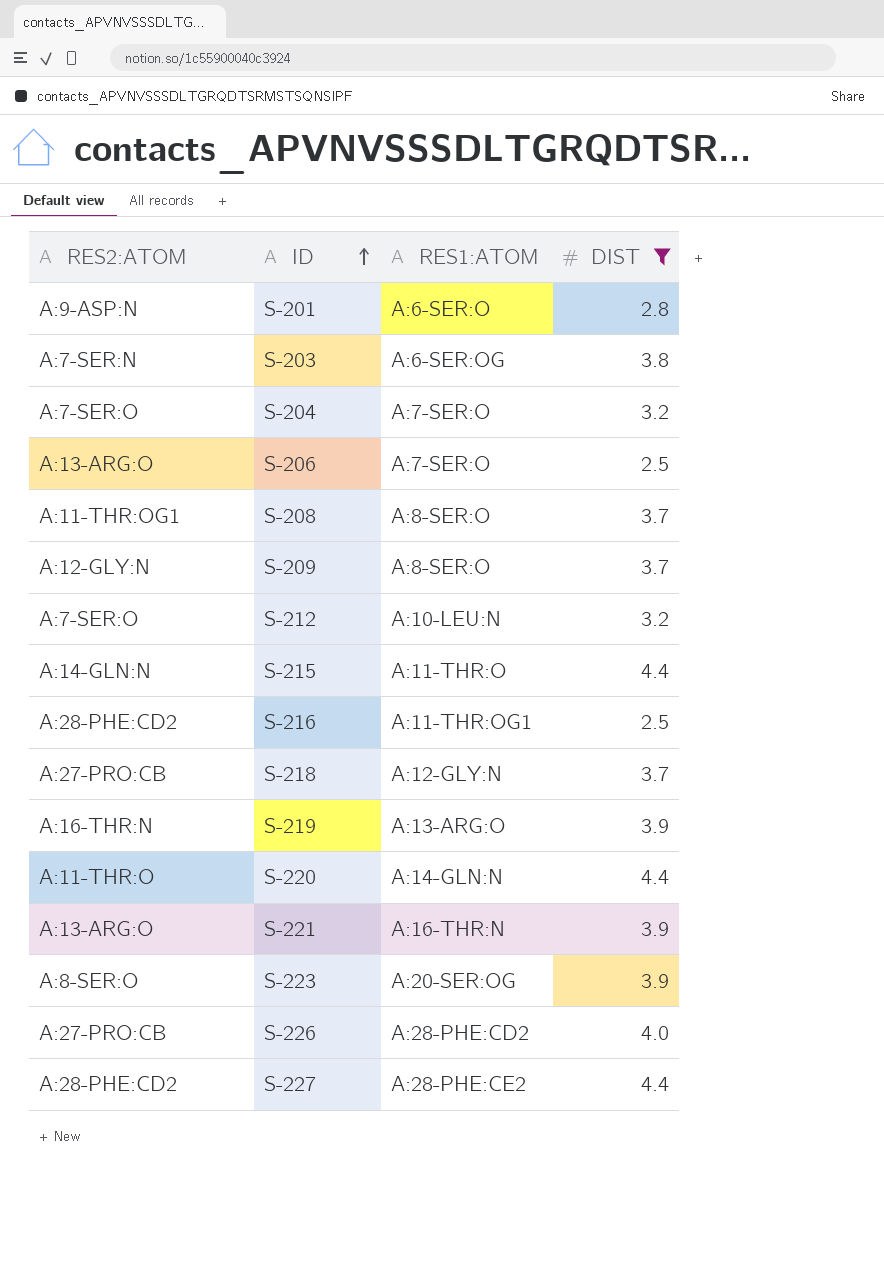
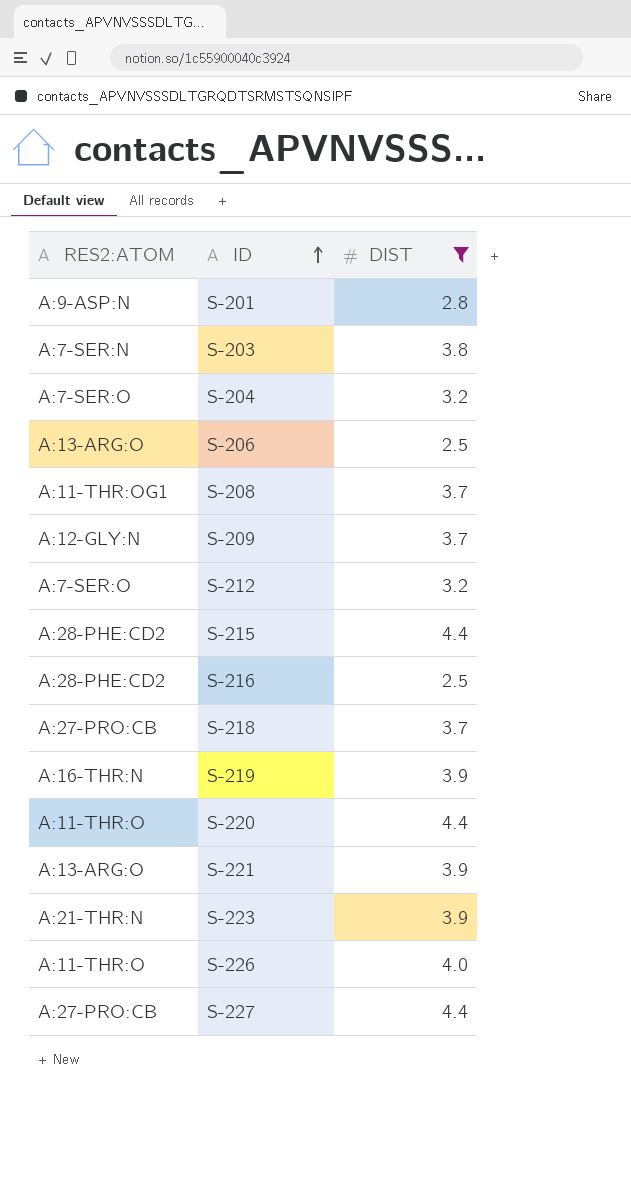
column RES1:ATOM | position: 3 -> none
S-215 | RES2:ATOM: A:14-GLN:N -> A:28-PHE:CD2
S-223 | RES2:ATOM: A:8-SER:O -> A:21-THR:N
S-226 | RES2:ATOM: A:27-PRO:CB -> A:11-THR:O
S-227 | RES2:ATOM: A:28-PHE:CD2 -> A:27-PRO:CB

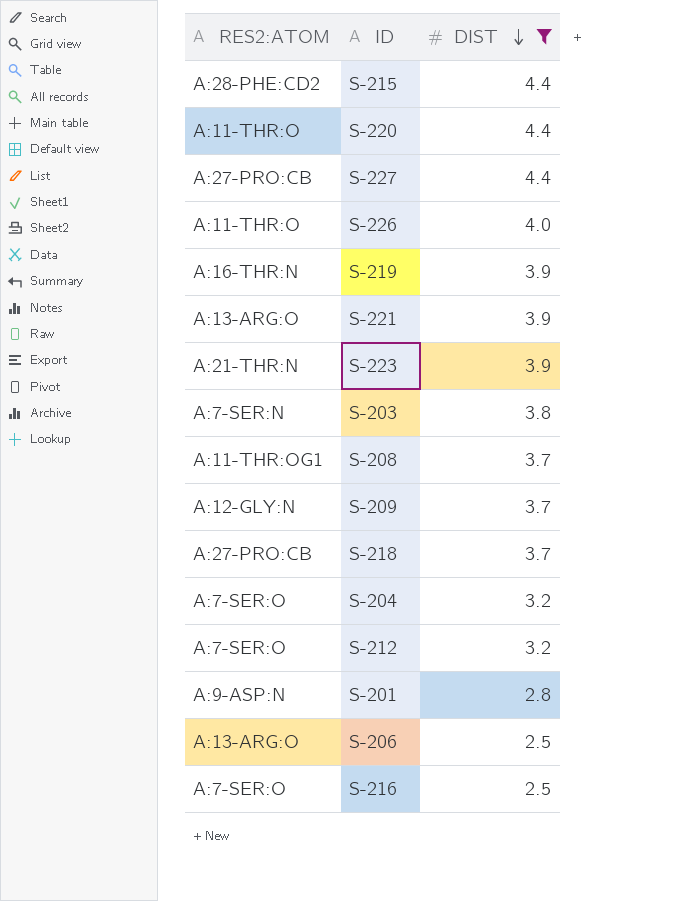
row order: ID ascending -> DIST descending
S-216 | RES2:ATOM: A:28-PHE:CD2 -> A:7-SER:O

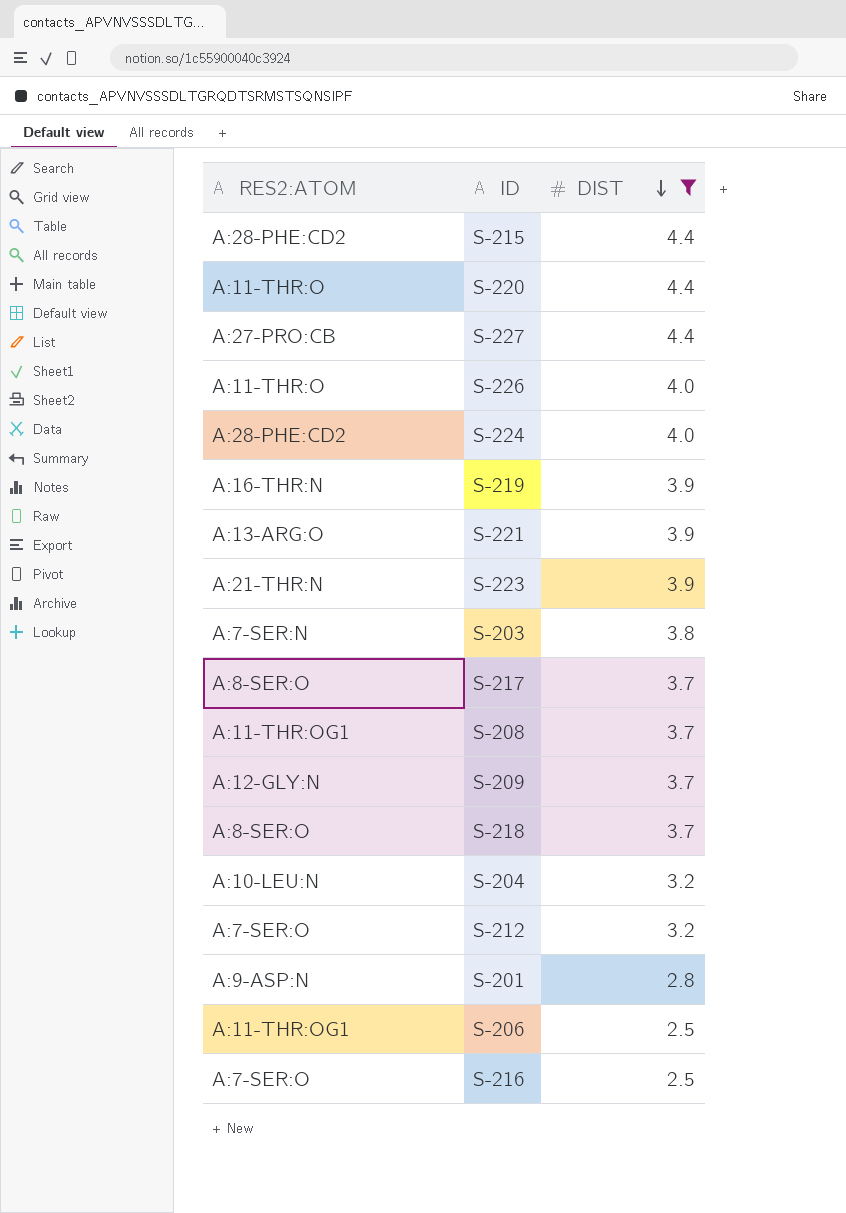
row S-224: none -> A:28-PHE:CD2 | 4.0
row S-217: none -> A:8-SER:O | 3.7
S-218 | RES2:ATOM: A:27-PRO:CB -> A:8-SER:O
S-204 | RES2:ATOM: A:7-SER:O -> A:10-LEU:N
S-206 | RES2:ATOM: A:13-ARG:O -> A:11-THR:OG1

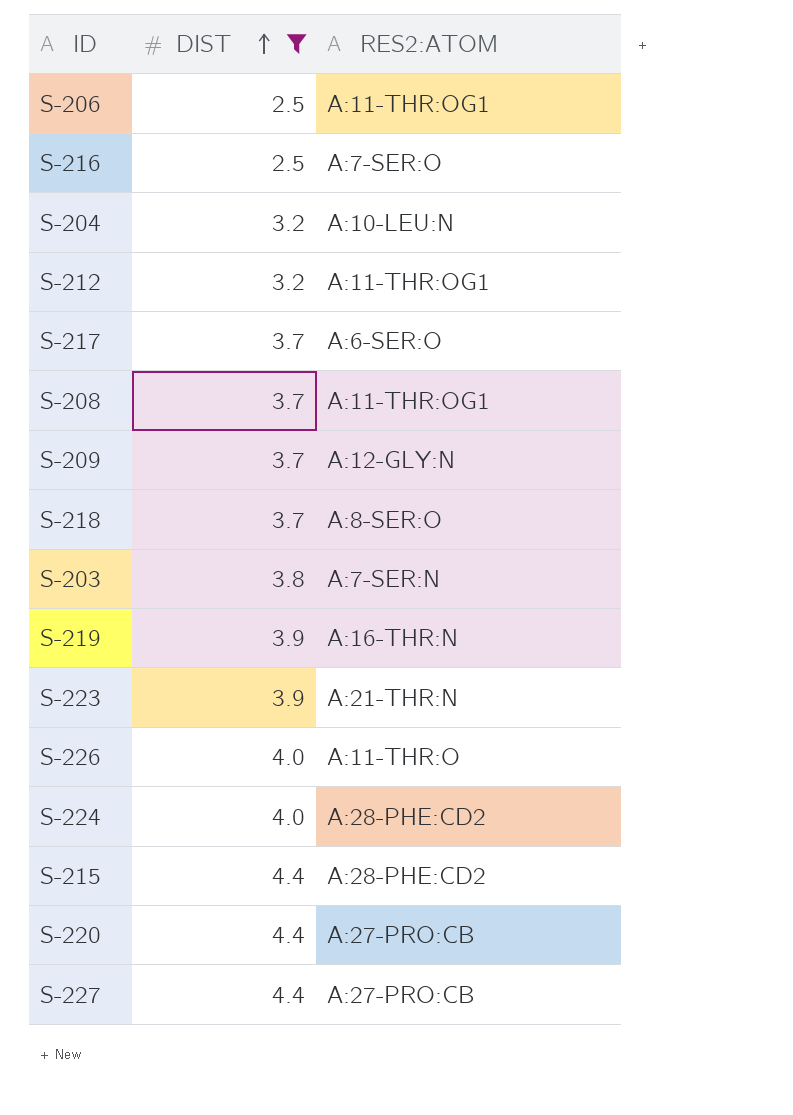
row order: DIST descending -> DIST ascending
column RES2:ATOM | position: 1 -> 3
row S-221: A:13-ARG:O | 3.9 -> none
row S-201: A:9-ASP:N | 2.8 -> none
S-212 | RES2:ATOM: A:7-SER:O -> A:11-THR:OG1
S-217 | RES2:ATOM: A:8-SER:O -> A:6-SER:O
S-220 | RES2:ATOM: A:11-THR:O -> A:27-PRO:CB

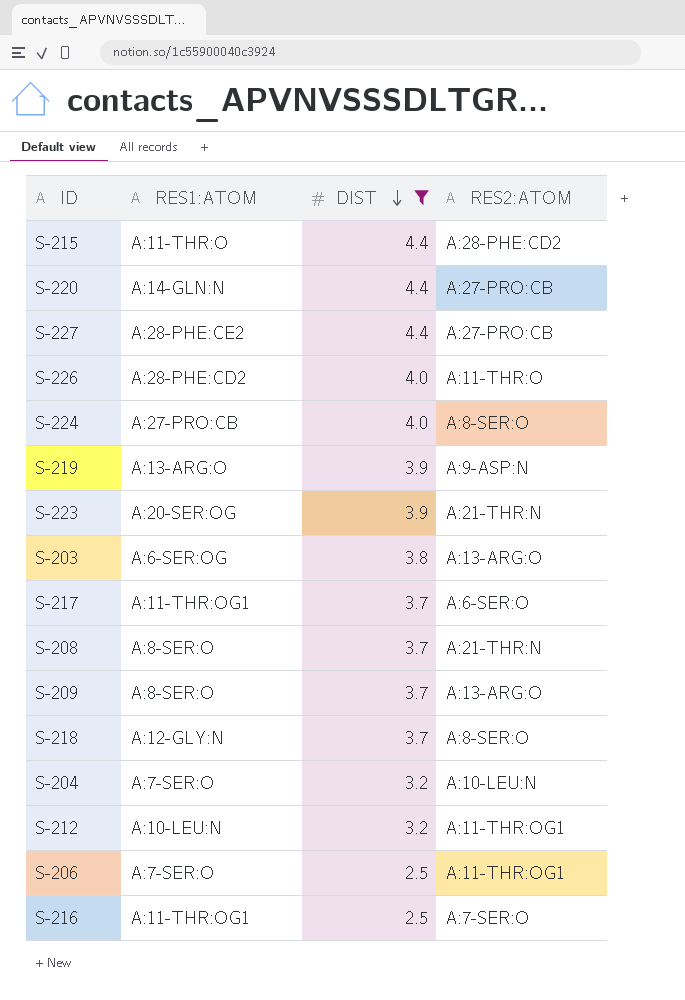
row order: DIST ascending -> DIST descending
column RES1:ATOM | position: none -> 2
S-224 | RES2:ATOM: A:28-PHE:CD2 -> A:8-SER:O
S-219 | RES2:ATOM: A:16-THR:N -> A:9-ASP:N
S-203 | RES2:ATOM: A:7-SER:N -> A:13-ARG:O
S-208 | RES2:ATOM: A:11-THR:OG1 -> A:21-THR:N
S-209 | RES2:ATOM: A:12-GLY:N -> A:13-ARG:O

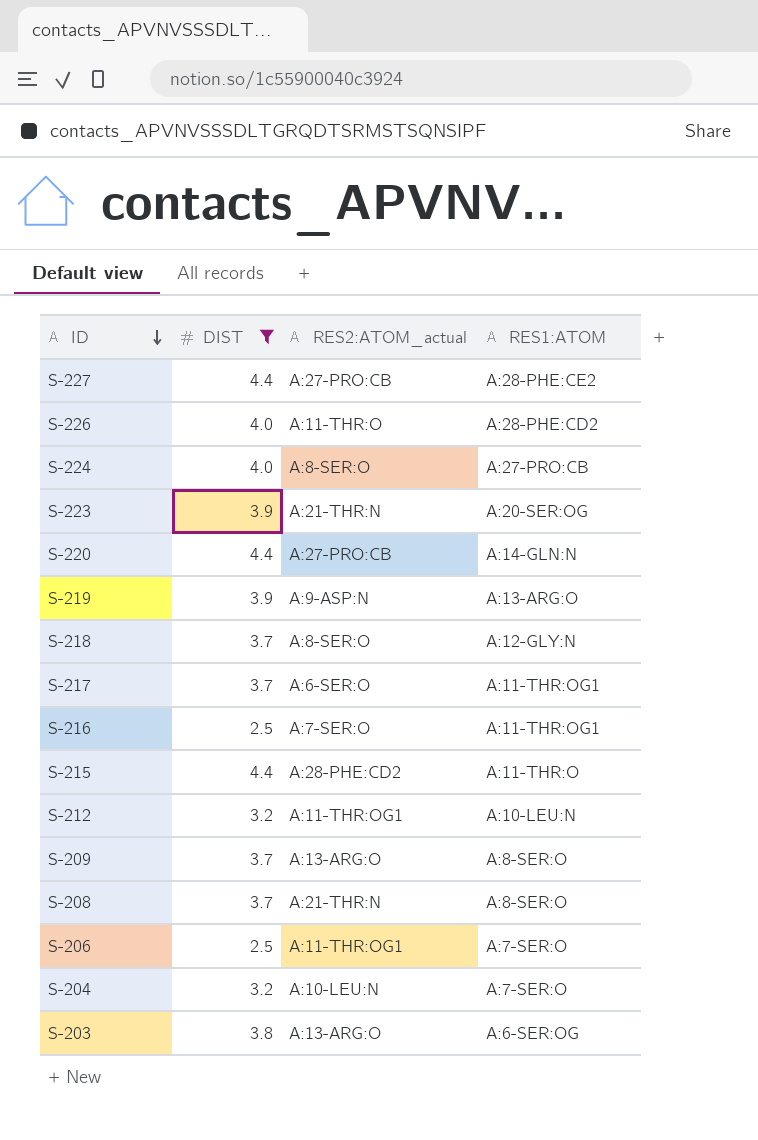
row order: DIST descending -> ID descending
column name: RES2:ATOM -> RES2:ATOM_actual
column RES1:ATOM | position: 2 -> 4

